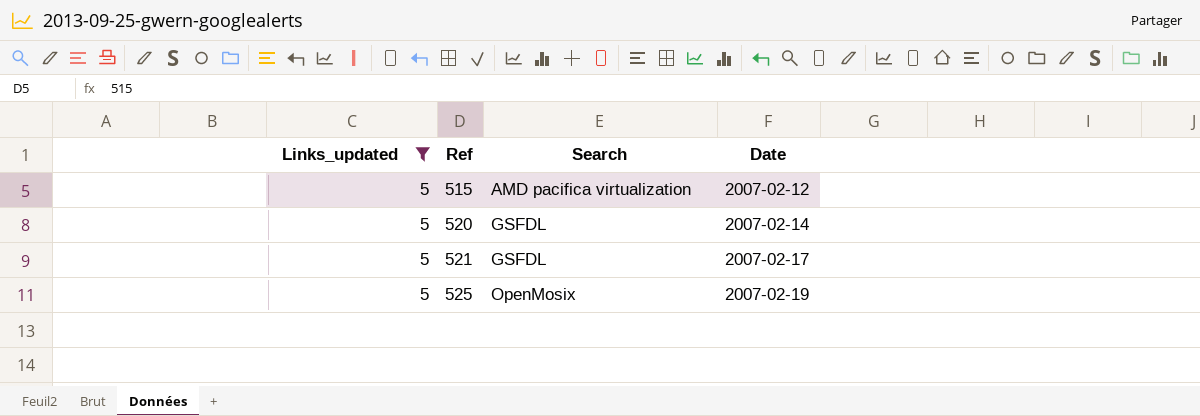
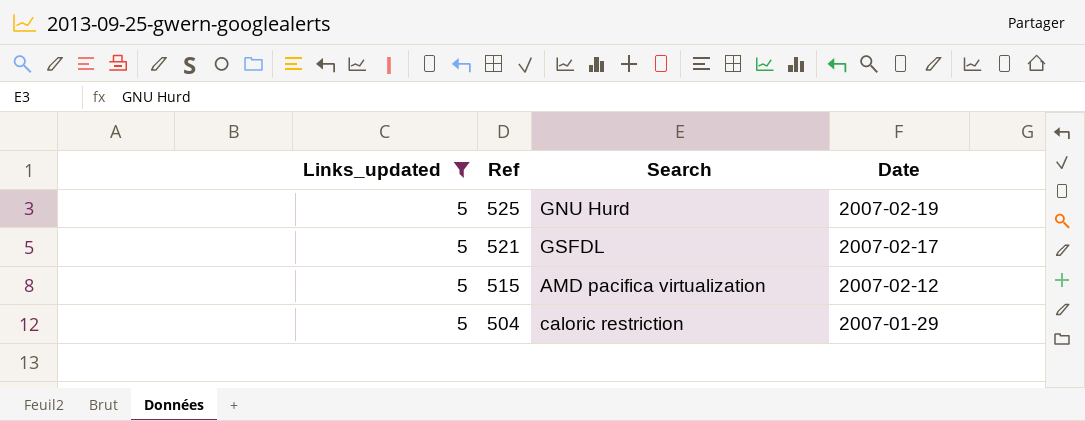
row order: Ref ascending -> Ref descending
row 520: 5 | GSFDL | 2007-02-14 -> none
525 | Search: OpenMosix -> GNU Hurd
row 504: none -> 5 | caloric restriction | 2007-01-29

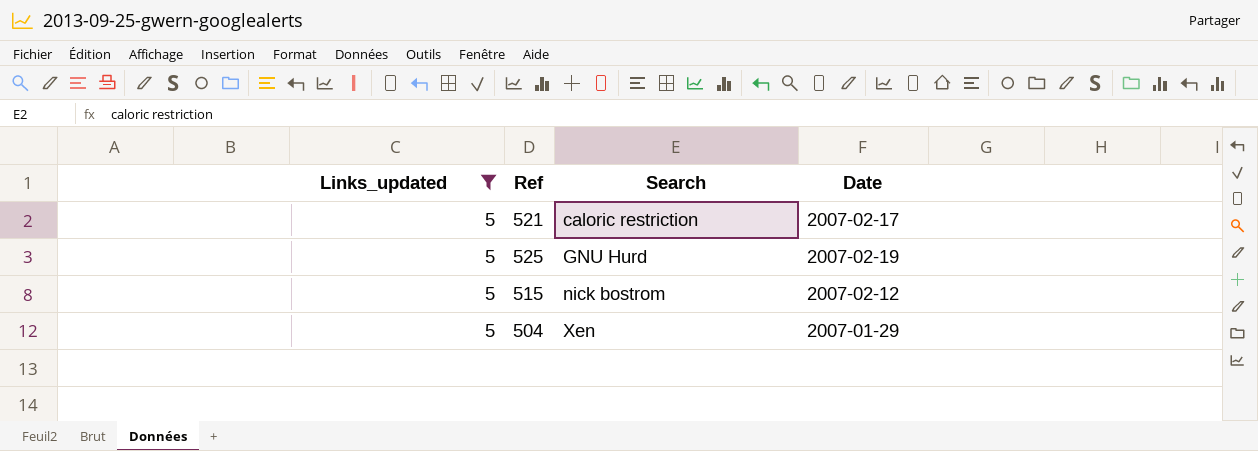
row order: Ref descending -> Search ascending
521 | Search: GSFDL -> caloric restriction
515 | Search: AMD pacifica virtualization -> nick bostrom
504 | Search: caloric restriction -> Xen

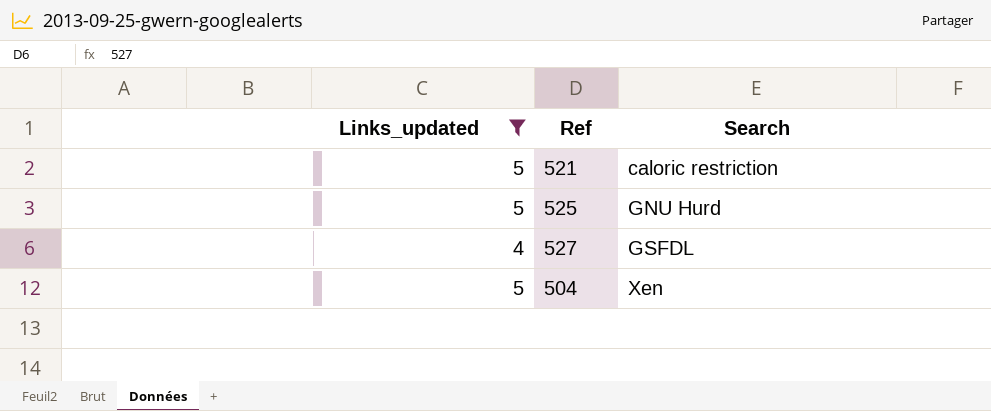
column Date | position: 4 -> none
row 515: 5 | nick bostrom | 2007-02-12 -> none
row 527: none -> 4 | GSFDL

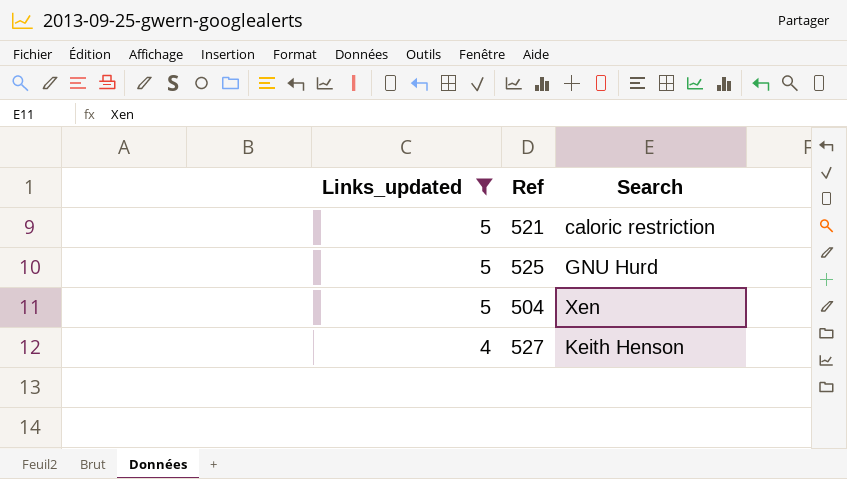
row order: Search ascending -> Links_updated descending
527 | Search: GSFDL -> Keith Henson

